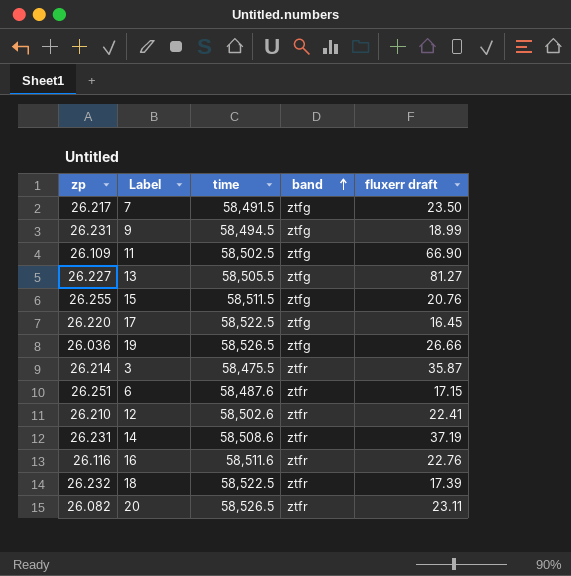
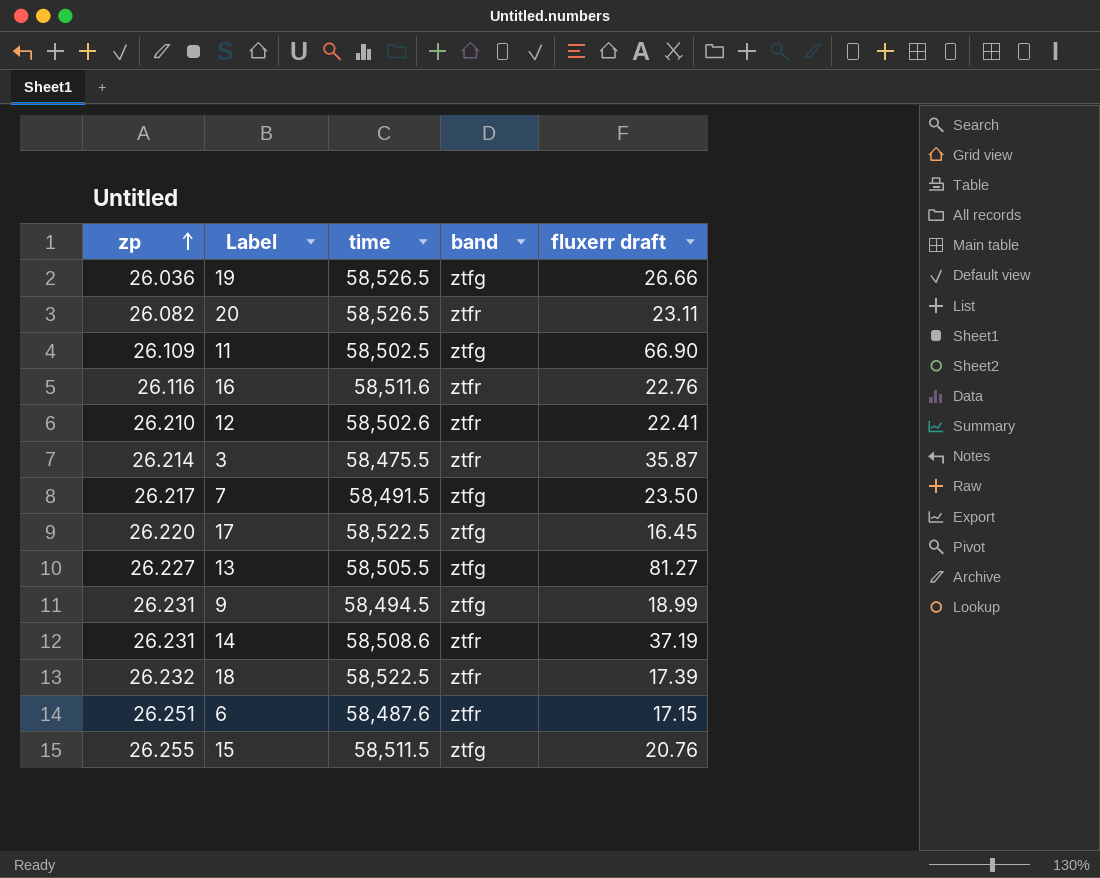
row order: band ascending -> zp ascending

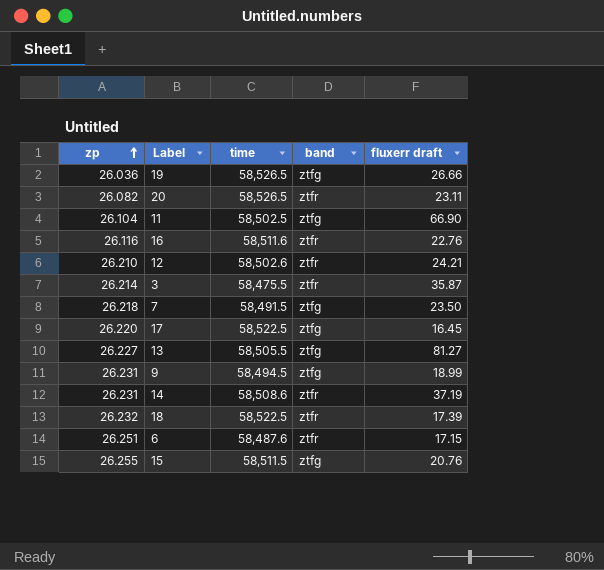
11 | zp: 26.109 -> 26.104
12 | fluxerr draft: 22.41 -> 24.21
7 | zp: 26.217 -> 26.218

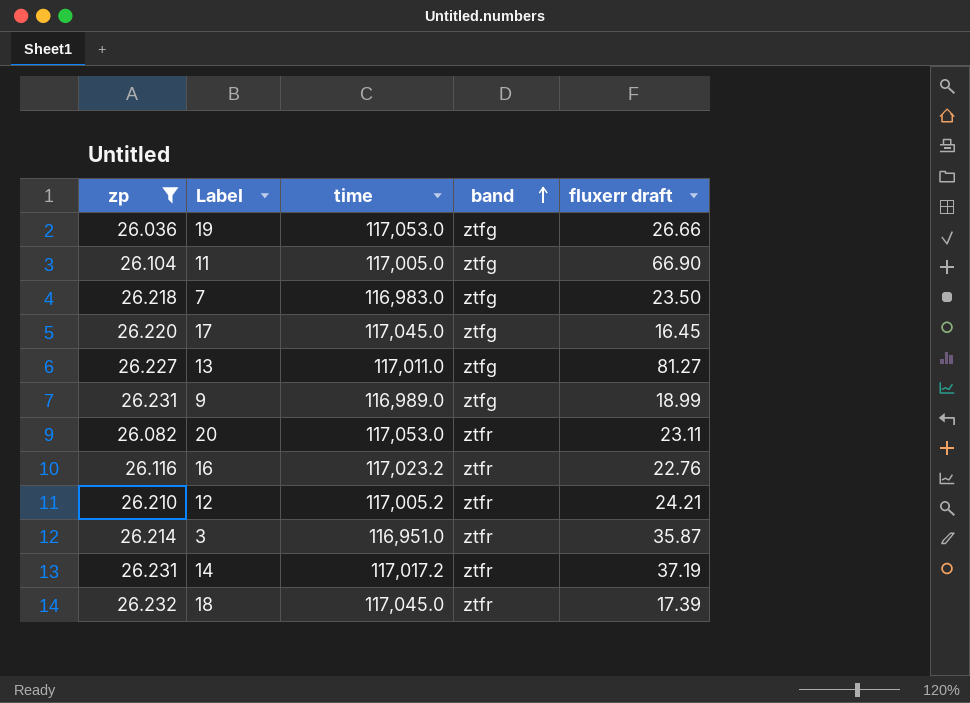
filter: none -> zp <= 26.232
row order: zp ascending -> band ascending
19 | time: 58,526.5 -> 117,053.0
11 | time: 58,502.5 -> 117,005.0
7 | time: 58,491.5 -> 116,983.0
17 | time: 58,522.5 -> 117,045.0
13 | time: 58,505.5 -> 117,011.0
9 | time: 58,494.5 -> 116,989.0
20 | time: 58,526.5 -> 117,053.0
16 | time: 58,511.6 -> 117,023.2
12 | time: 58,502.6 -> 117,005.2
3 | time: 58,475.5 -> 116,951.0
14 | time: 58,508.6 -> 117,017.2
18 | time: 58,522.5 -> 117,045.0

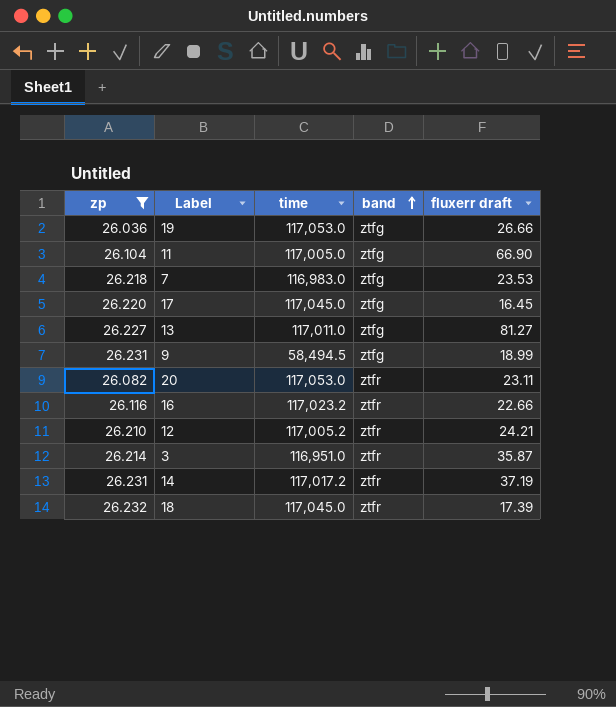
7 | fluxerr draft: 23.50 -> 23.53
9 | time: 116,989.0 -> 58,494.5
16 | fluxerr draft: 22.76 -> 22.66

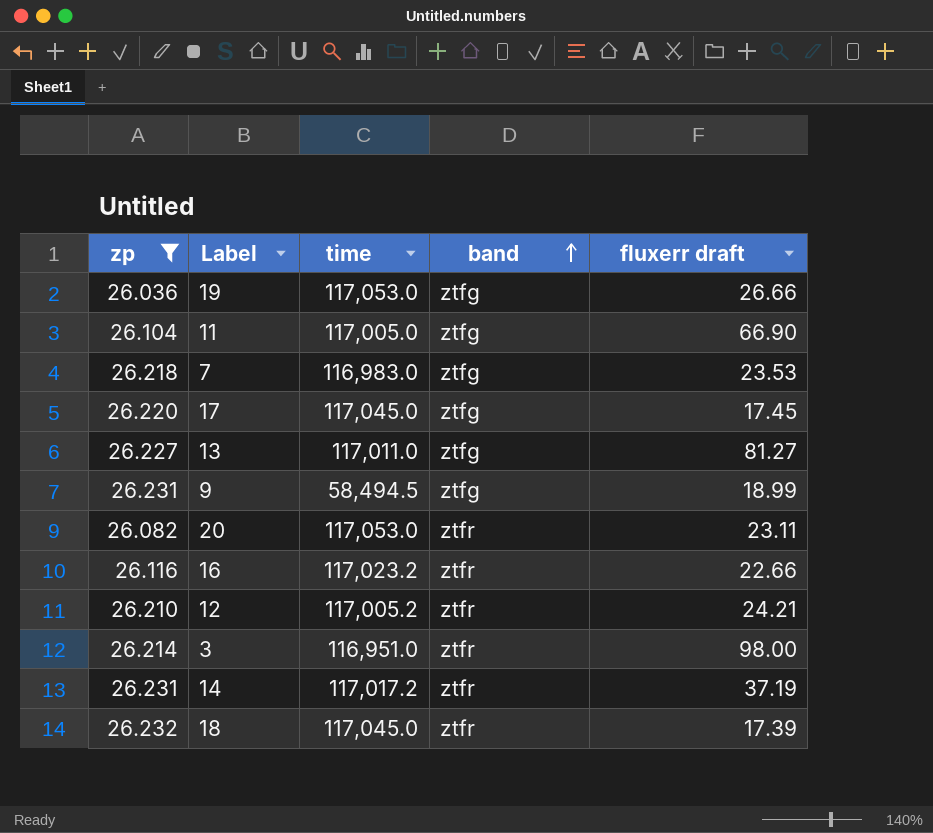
17 | fluxerr draft: 16.45 -> 17.45
3 | fluxerr draft: 35.87 -> 98.00

